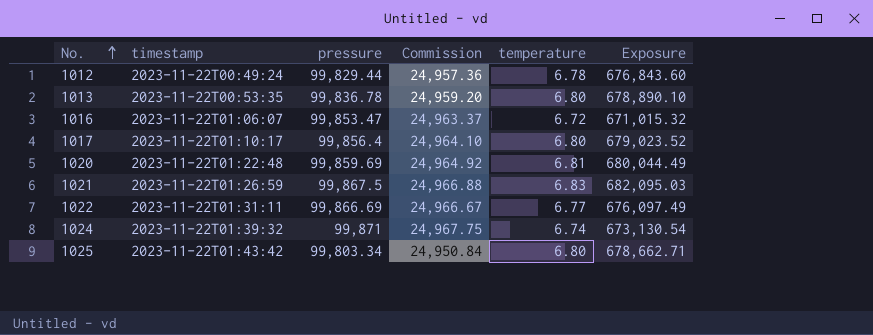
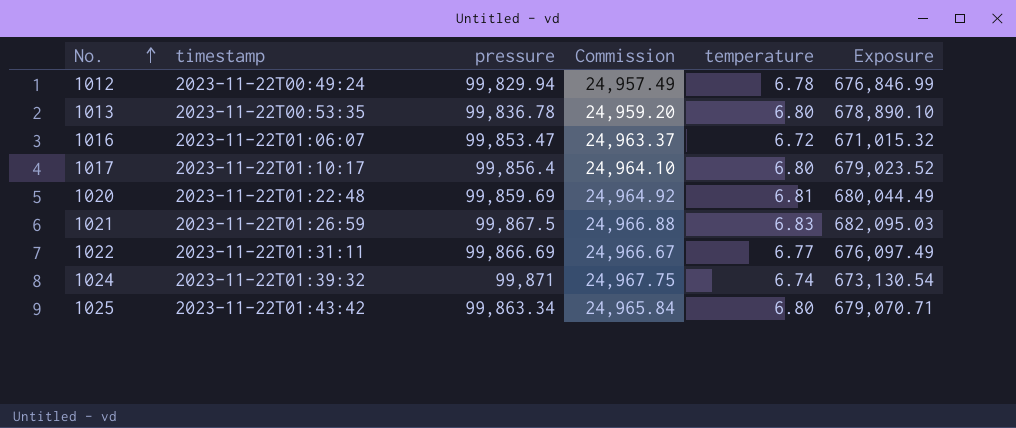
1012 | pressure: 99,829.44 -> 99,829.94
1012 | Commission: 24,957.36 -> 24,957.49
1012 | Exposure: 676,843.60 -> 676,846.99
1025 | pressure: 99,803.34 -> 99,863.34
1025 | Commission: 24,950.84 -> 24,965.84
1025 | Exposure: 678,662.71 -> 679,070.71

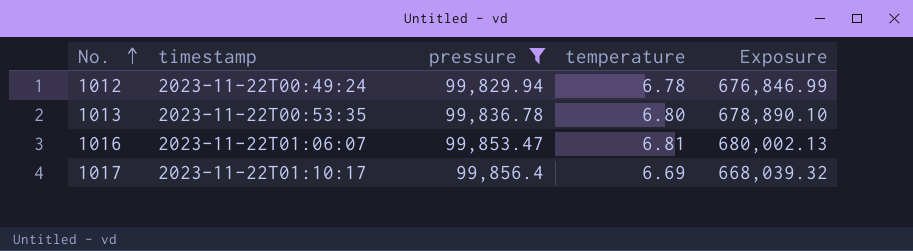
filter: none -> pressure <= 99,856.4
column Commission | formula: [pressure] * 0.25 -> none
1016 | temperature: 6.72 -> 6.81
1016 | Exposure: 671,015.32 -> 680,002.13
1017 | temperature: 6.80 -> 6.69
1017 | Exposure: 679,023.52 -> 668,039.32

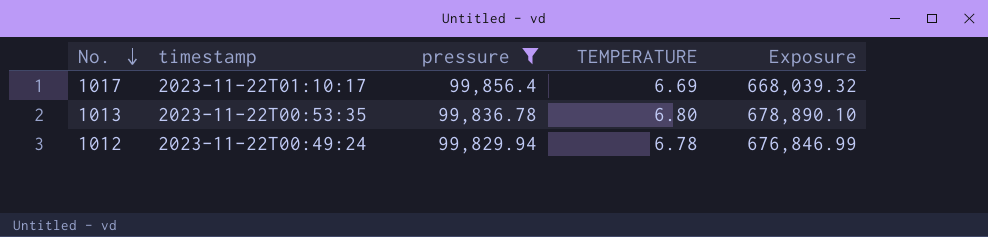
row order: No. ascending -> No. descending
column name: temperature -> TEMPERATURE
row 1016: 2023-11-22T01:06:07 | 99,853.47 | 6.81 | 680,002.13 -> none

